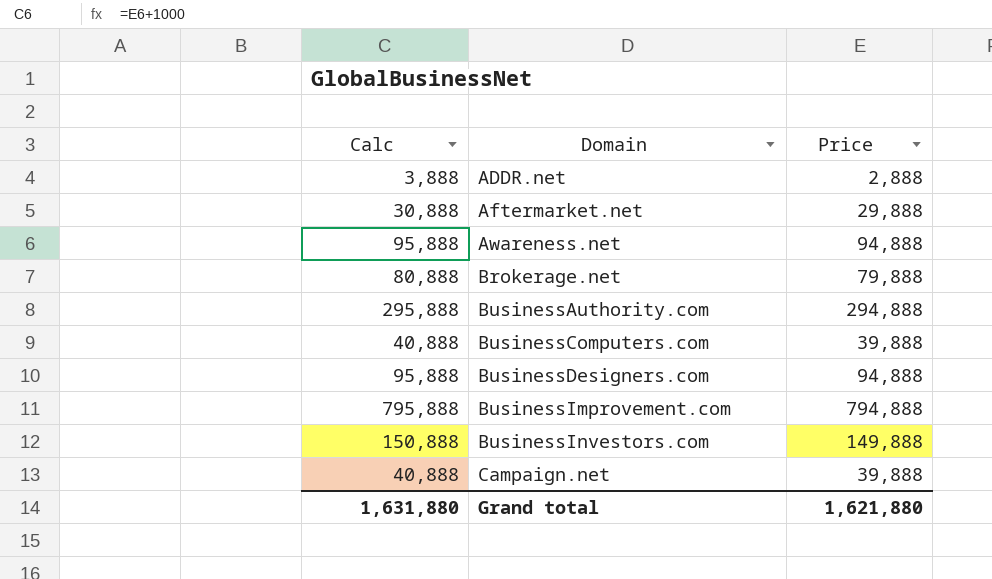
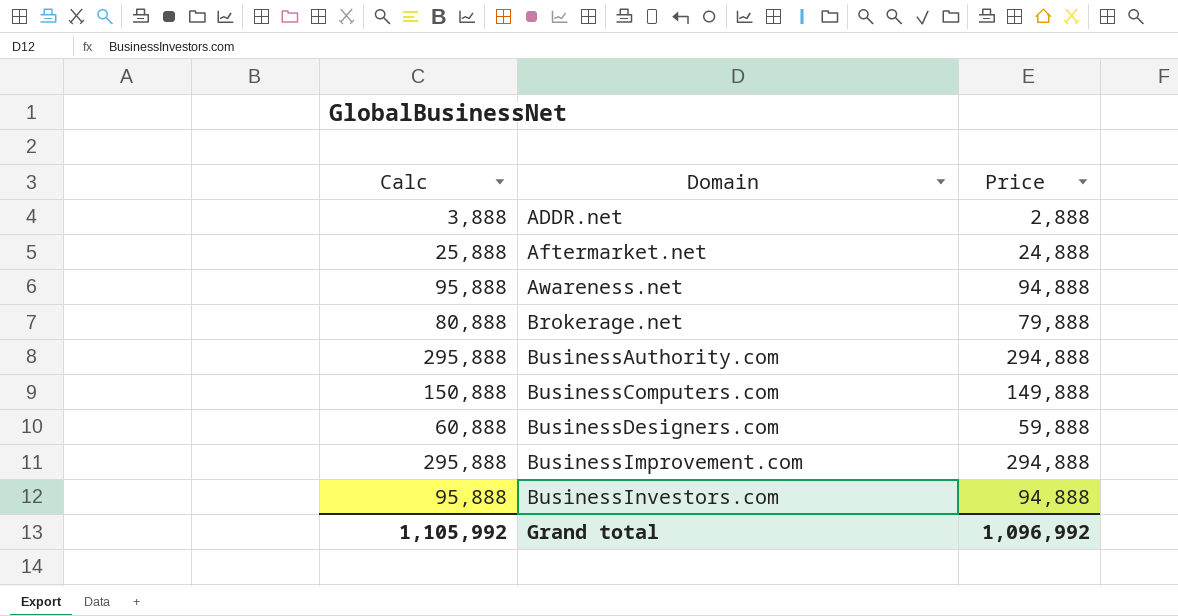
row Campaign.net: 40,888 | 39,888 -> none
Aftermarket.net | Calc: 30,888 -> 25,888
Aftermarket.net | Price: 29,888 -> 24,888
BusinessComputers.com | Calc: 40,888 -> 150,888
BusinessComputers.com | Price: 39,888 -> 149,888
BusinessDesigners.com | Calc: 95,888 -> 60,888
BusinessDesigners.com | Price: 94,888 -> 59,888
BusinessImprovement.com | Calc: 795,888 -> 295,888
BusinessImprovement.com | Price: 794,888 -> 294,888
BusinessInvestors.com | Calc: 150,888 -> 95,888
BusinessInvestors.com | Price: 149,888 -> 94,888
Grand total | Calc: 1,631,880 -> 1,105,992
Grand total | Price: 1,621,880 -> 1,096,992

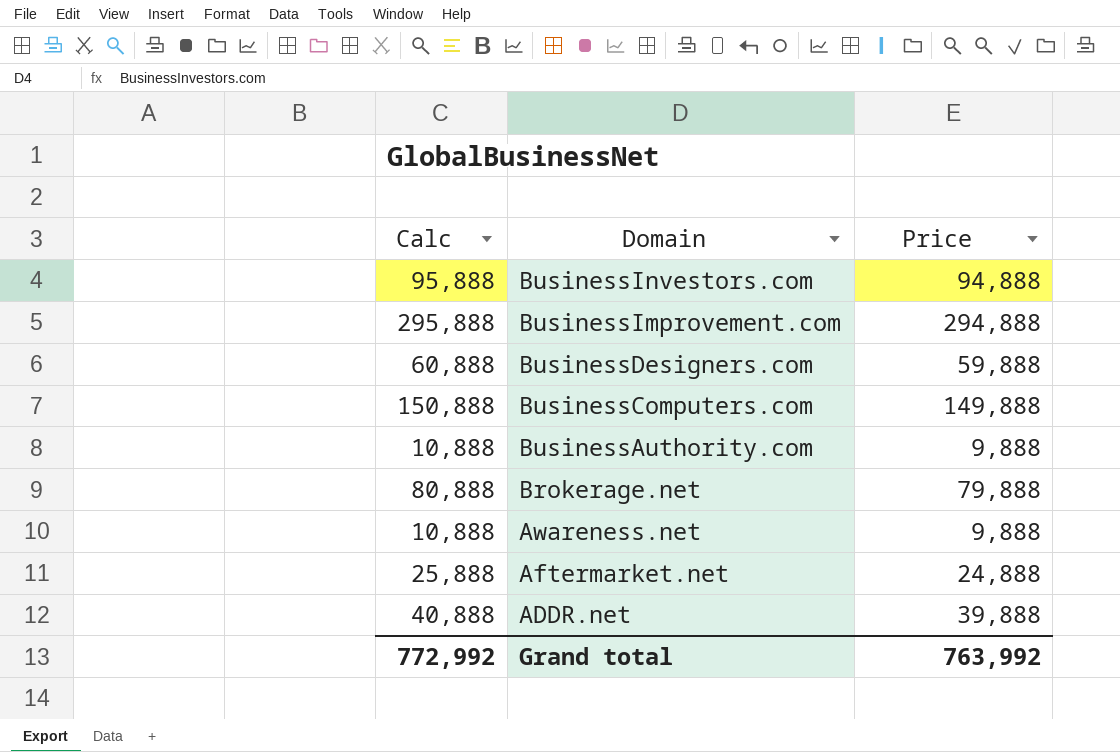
row order: Domain ascending -> Domain descending
BusinessAuthority.com | Calc: 295,888 -> 10,888
BusinessAuthority.com | Price: 294,888 -> 9,888
Awareness.net | Calc: 95,888 -> 10,888
Awareness.net | Price: 94,888 -> 9,888
ADDR.net | Calc: 3,888 -> 40,888
ADDR.net | Price: 2,888 -> 39,888
Grand total | Calc: 1,105,992 -> 772,992
Grand total | Price: 1,096,992 -> 763,992

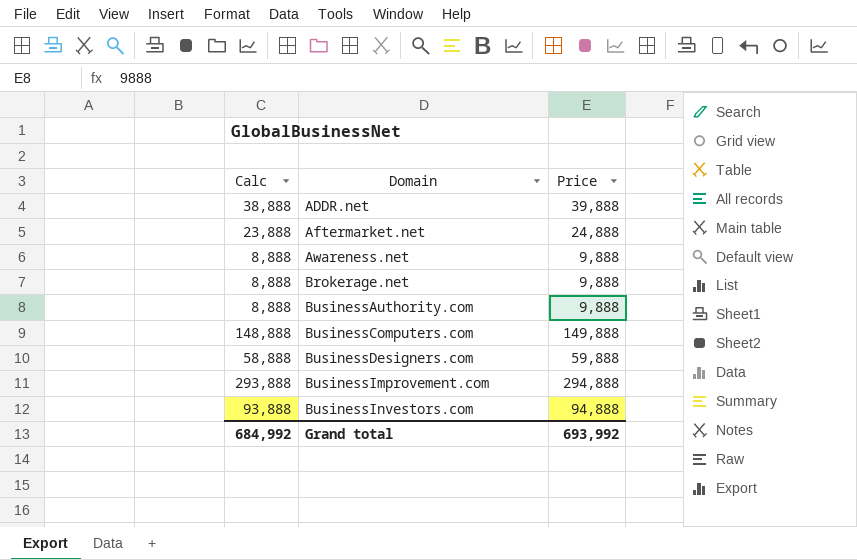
row order: Domain descending -> Domain ascending
column Calc | formula: [Price] + 1000 -> [Price] - 1000
Brokerage.net | Price: 79,888 -> 9,888
Grand total | Calc: 772,992 -> 684,992
Grand total | Price: 763,992 -> 693,992

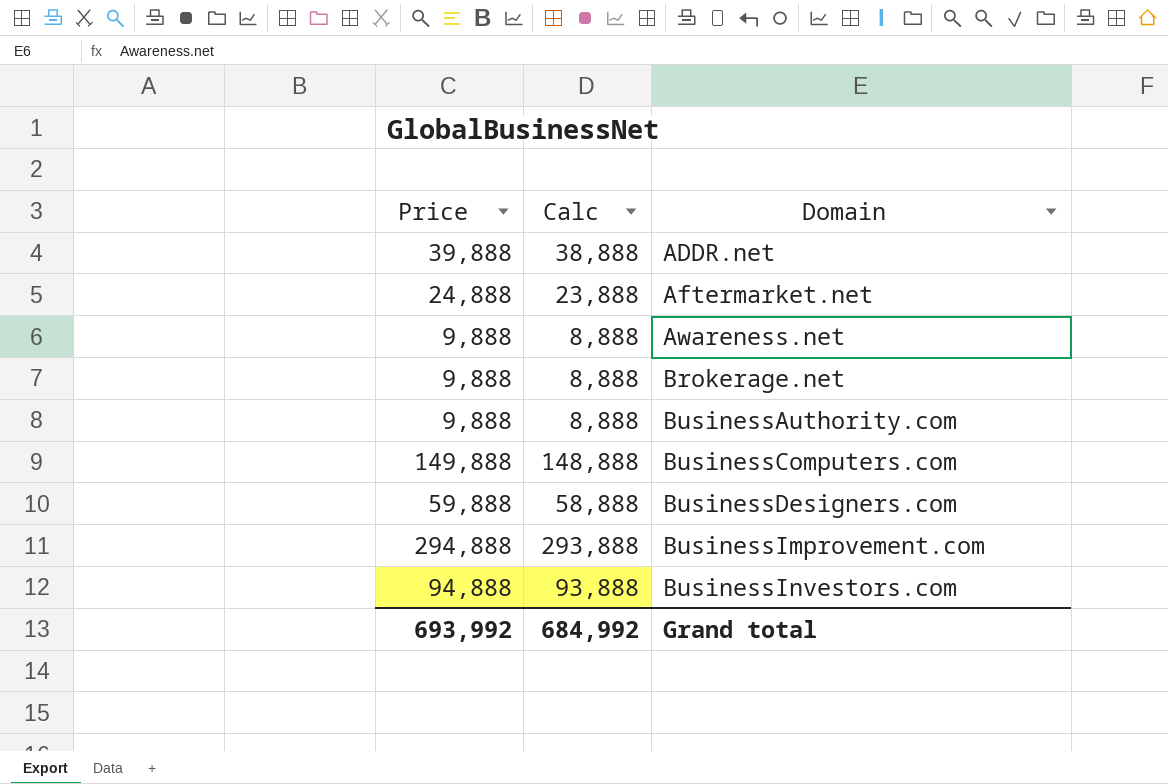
column Price | position: 3 -> 1

